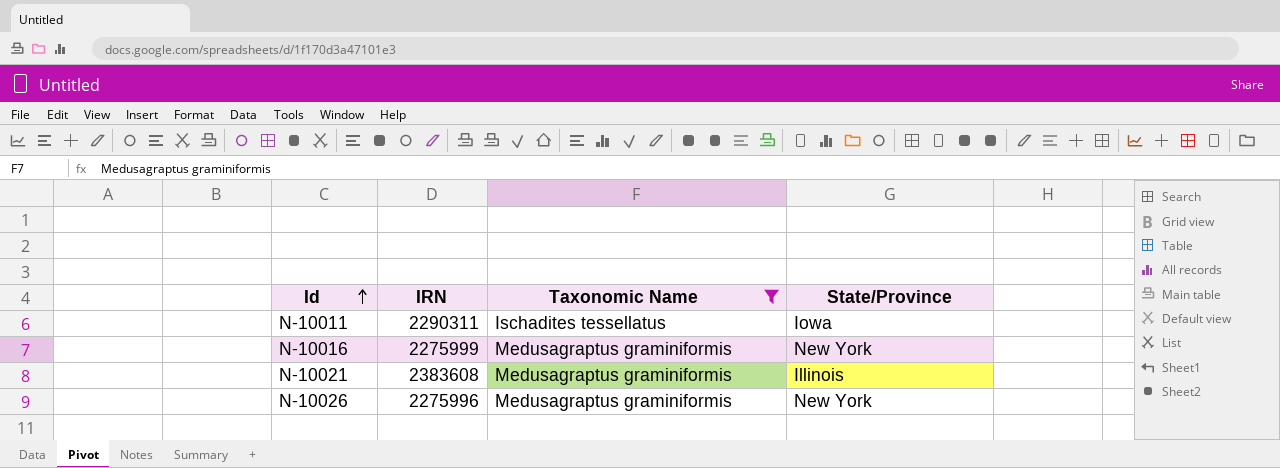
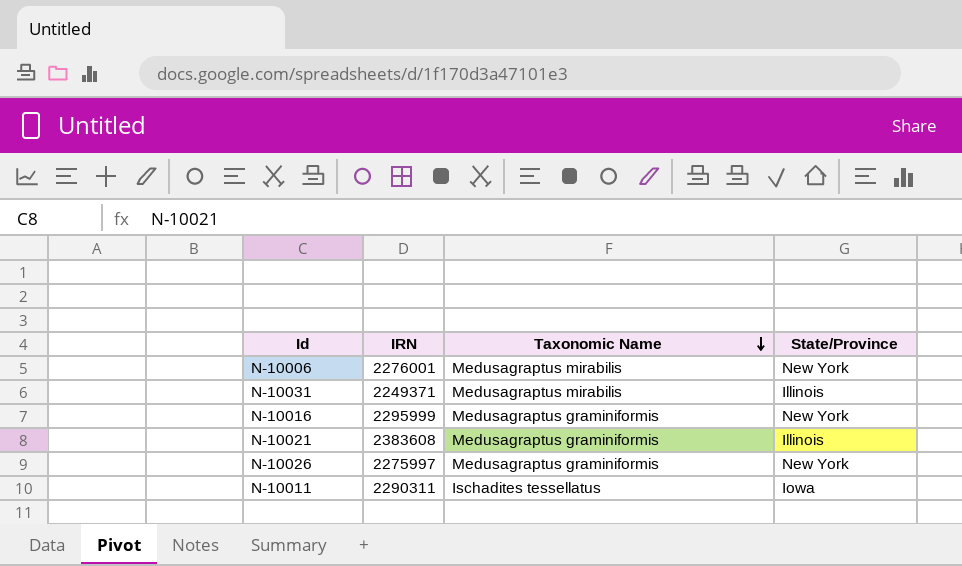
filter: Taxonomic Name != Medusagraptus mirabilis -> none
row order: Id ascending -> Taxonomic Name descending
N-10016 | IRN: 2275999 -> 2295999
N-10026 | IRN: 2275996 -> 2275997

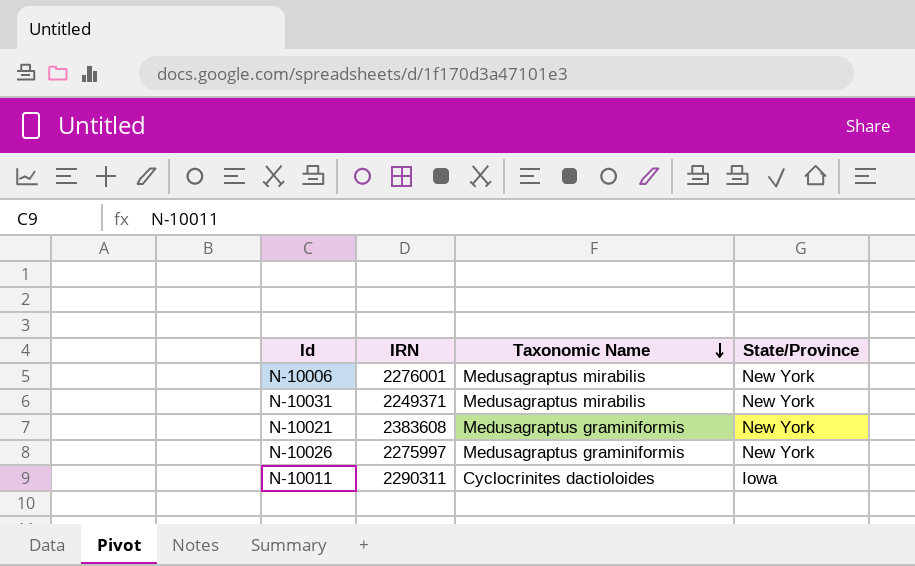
row N-10016: 2295999 | Medusagraptus graminiformis | New York -> none
N-10031 | State/Province: Illinois -> New York
N-10021 | State/Province: Illinois -> New York
N-10011 | Taxonomic Name: Ischadites tessellatus -> Cyclocrinites dactioloides

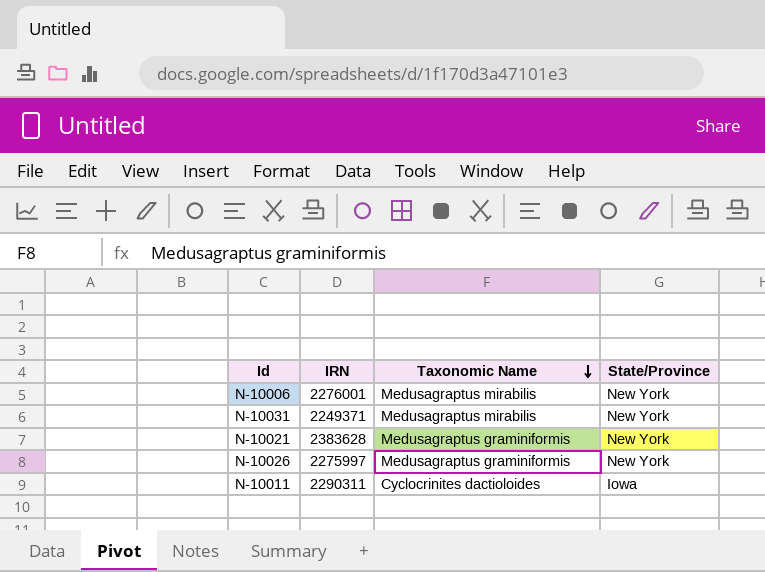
N-10021 | IRN: 2383608 -> 2383628

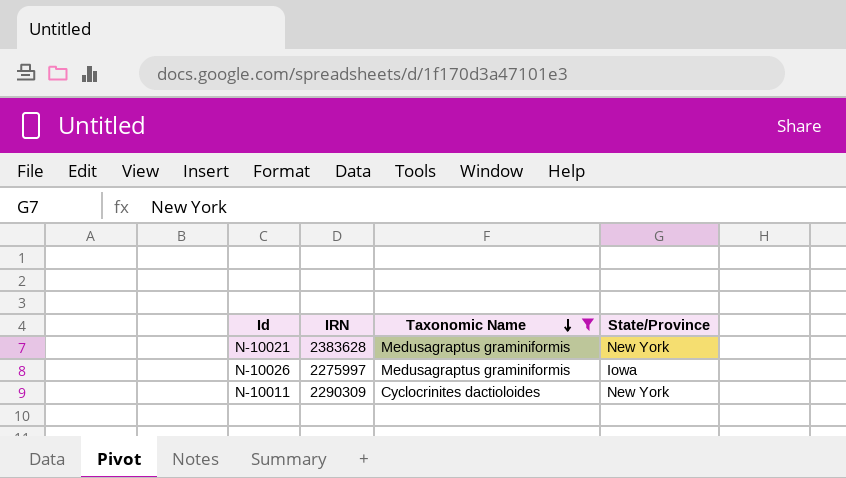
filter: none -> Taxonomic Name != Medusagraptus mirabilis
N-10026 | State/Province: New York -> Iowa
N-10011 | IRN: 2290311 -> 2290309
N-10011 | State/Province: Iowa -> New York

